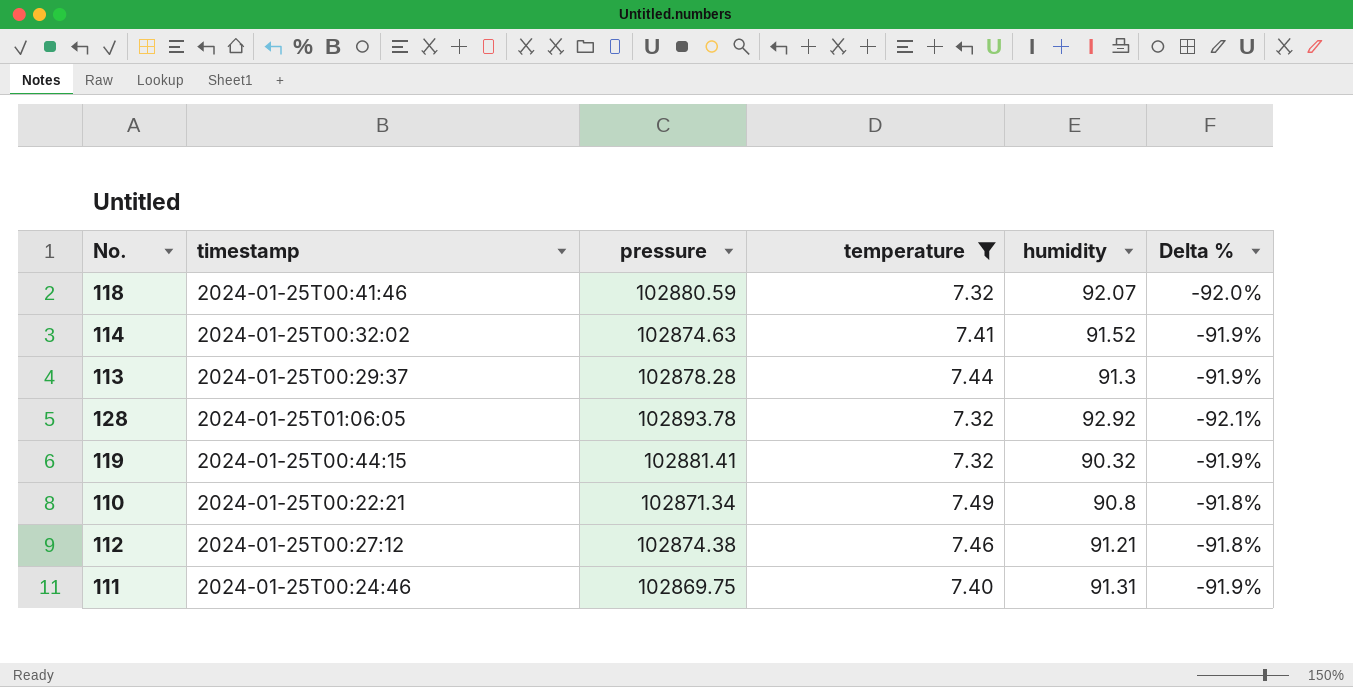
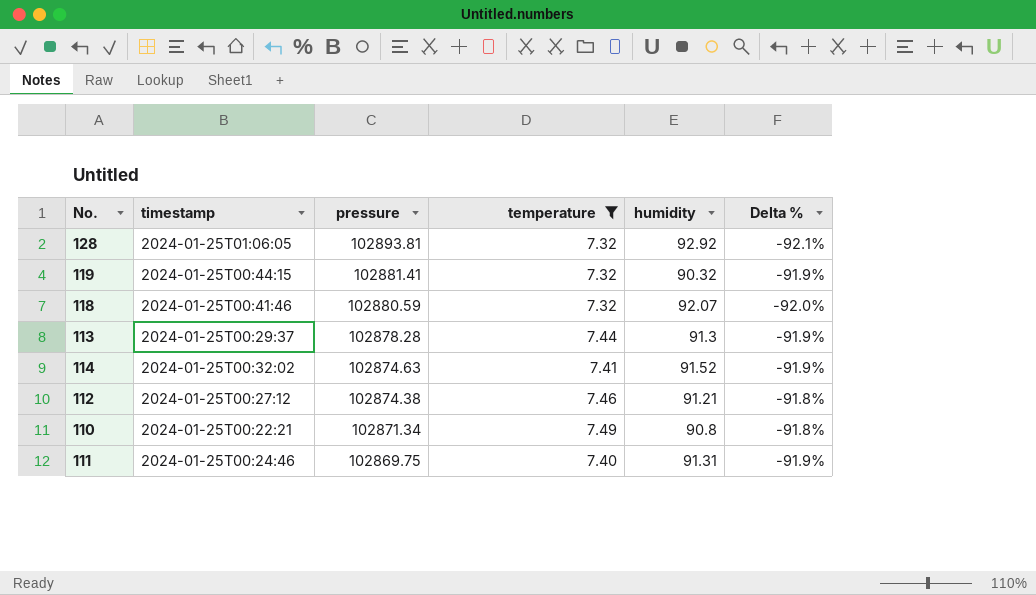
row order: none -> pressure descending
128 | pressure: 102893.78 -> 102893.81

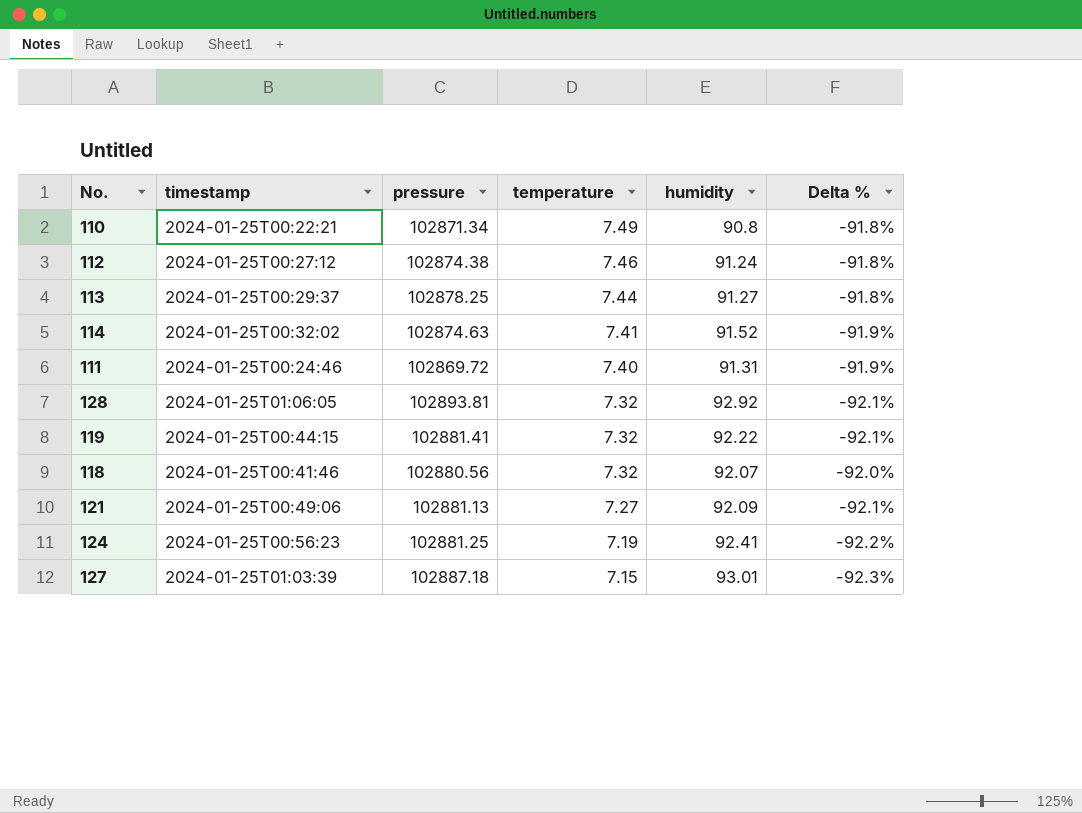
filter: temperature >= 7.32 -> none
row order: pressure descending -> temperature descending
112 | humidity: 91.21 -> 91.24
113 | pressure: 102878.28 -> 102878.25
113 | humidity: 91.3 -> 91.27
113 | Delta %: -91.9% -> -91.8%
111 | pressure: 102869.75 -> 102869.72
119 | humidity: 90.32 -> 92.22
119 | Delta %: -91.9% -> -92.1%
118 | pressure: 102880.59 -> 102880.56

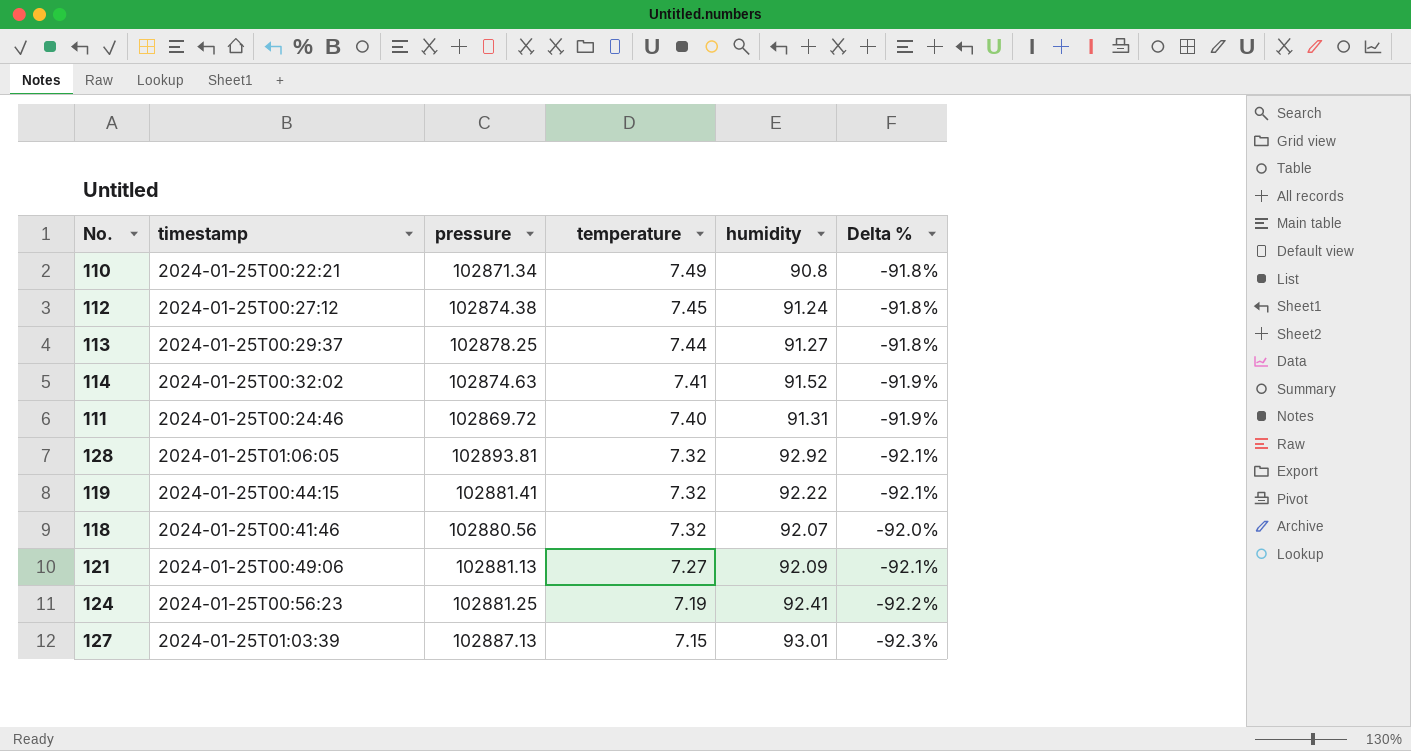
112 | temperature: 7.46 -> 7.45
127 | pressure: 102887.18 -> 102887.13

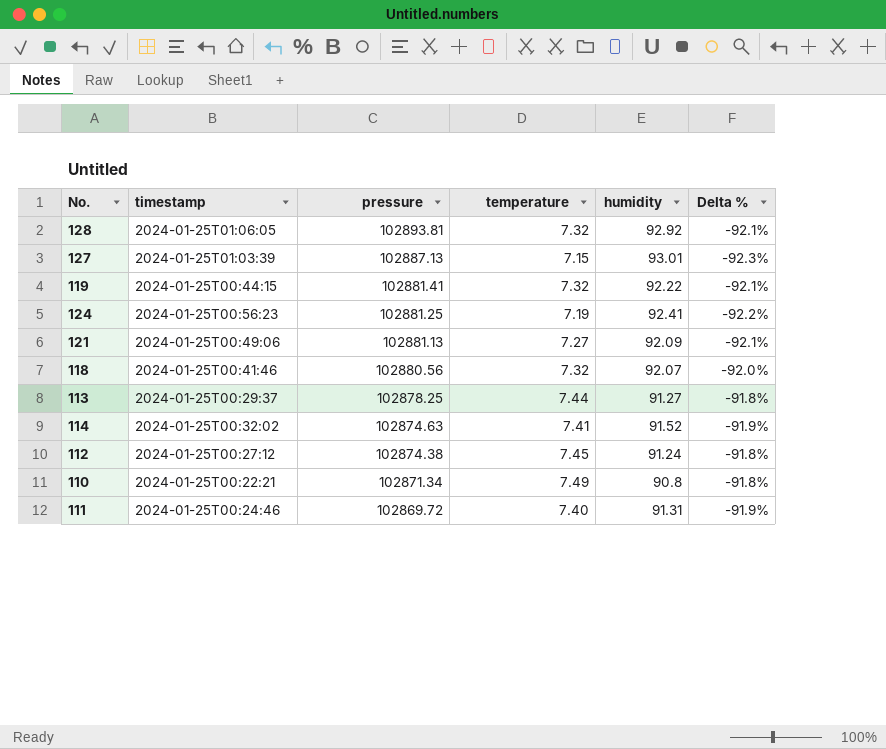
row order: temperature descending -> pressure descending

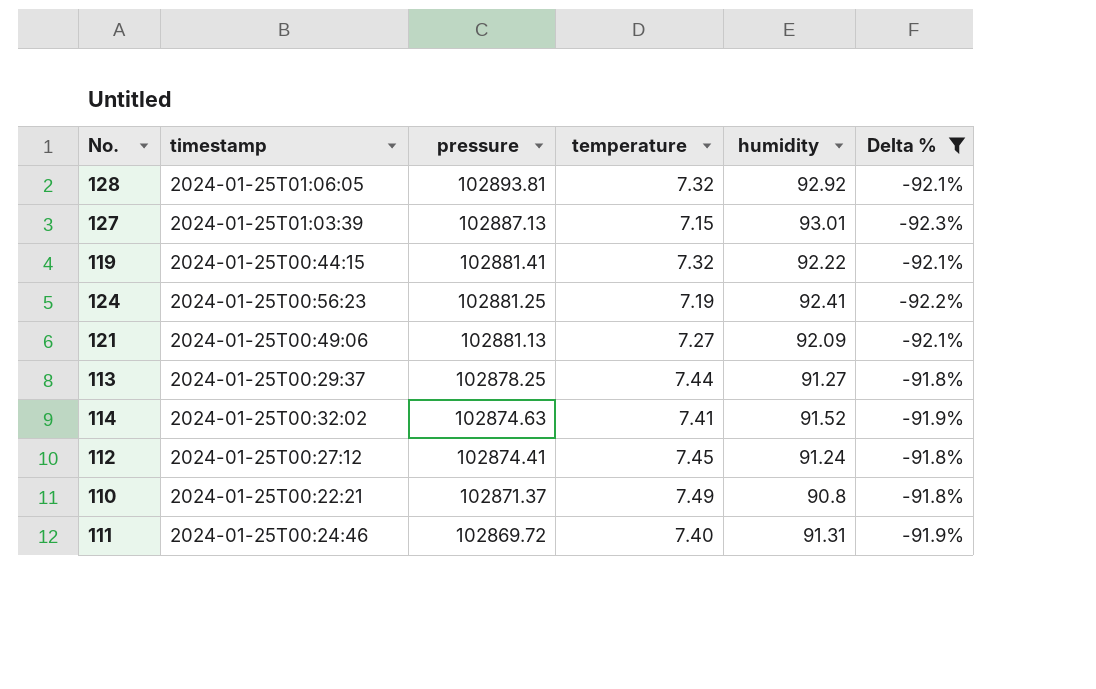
filter: none -> Delta % != -92.0%
112 | pressure: 102874.38 -> 102874.41
110 | pressure: 102871.34 -> 102871.37

